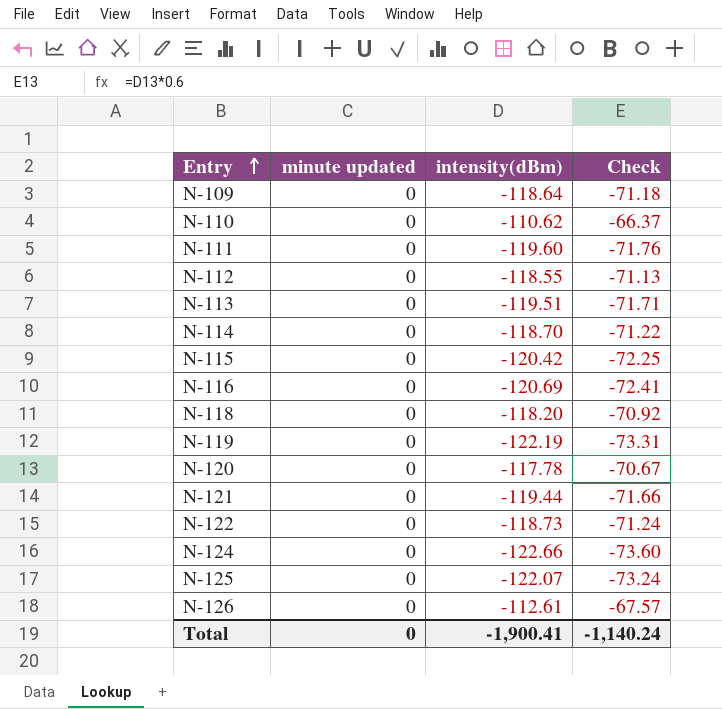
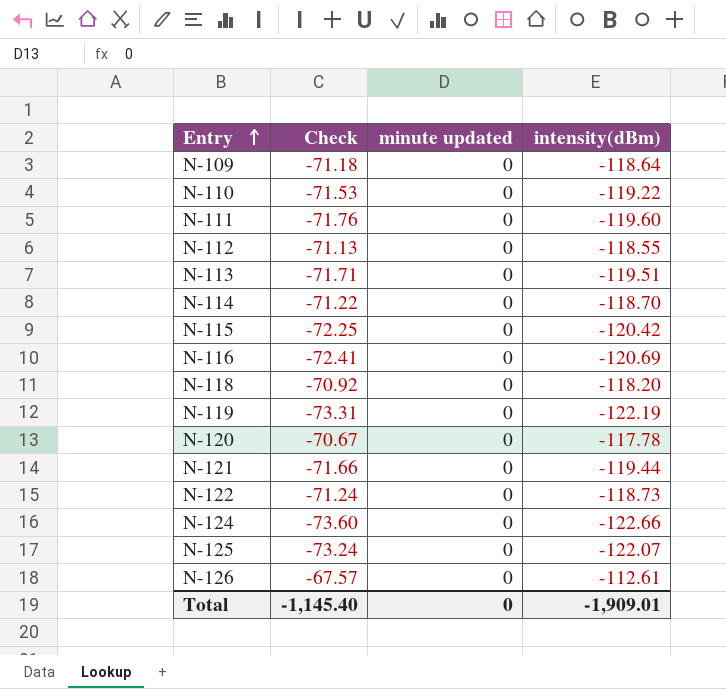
column Check | position: 4 -> 2
N-110 | Check: -66.37 -> -71.53
N-110 | intensity(dBm): -110.62 -> -119.22
Total | Check: -1,140.24 -> -1,145.40
Total | intensity(dBm): -1,900.41 -> -1,909.01

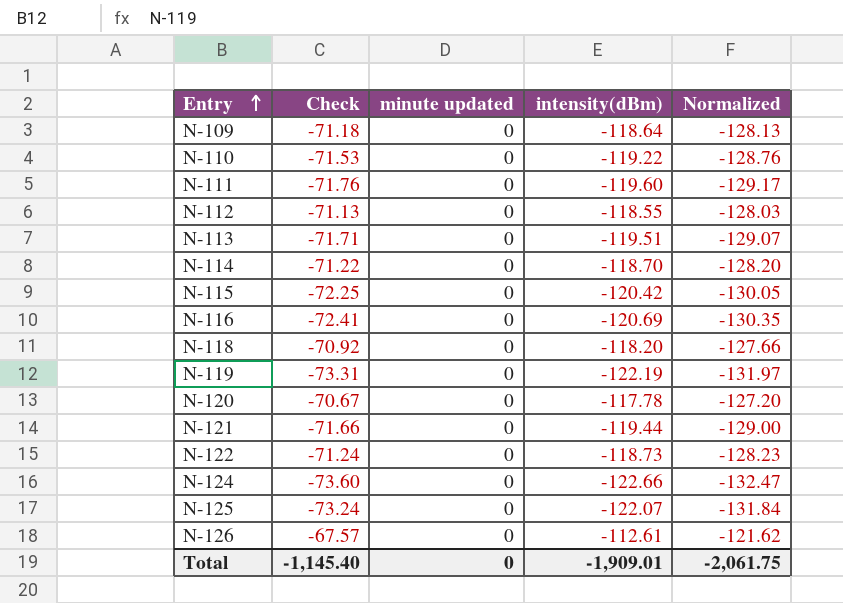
column Normalized | formula: none -> [intensity(dBm)] * 1.08

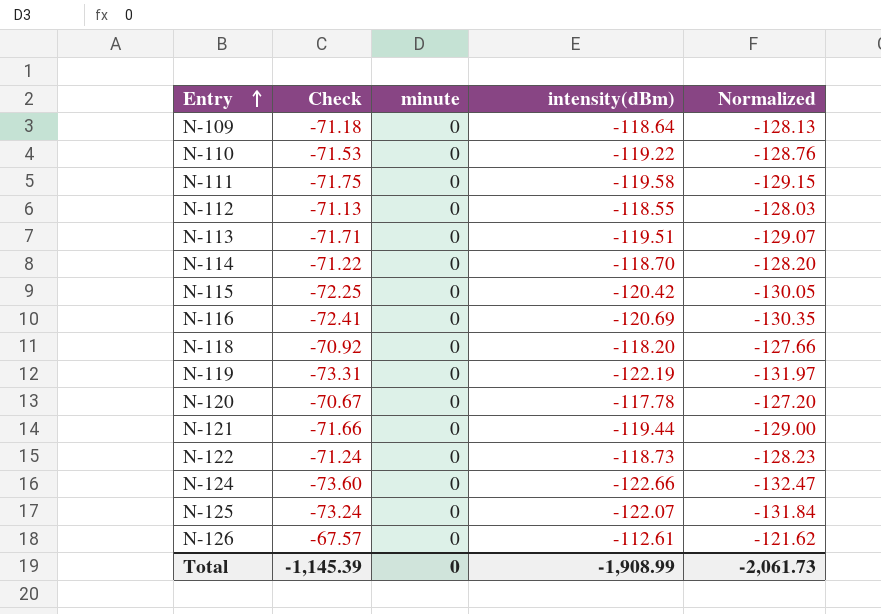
column name: minute updated -> minute
N-111 | Check: -71.76 -> -71.75
N-111 | intensity(dBm): -119.60 -> -119.58
N-111 | Normalized: -129.17 -> -129.15
Total | Check: -1,145.40 -> -1,145.39
Total | intensity(dBm): -1,909.01 -> -1,908.99
Total | Normalized: -2,061.75 -> -2,061.73

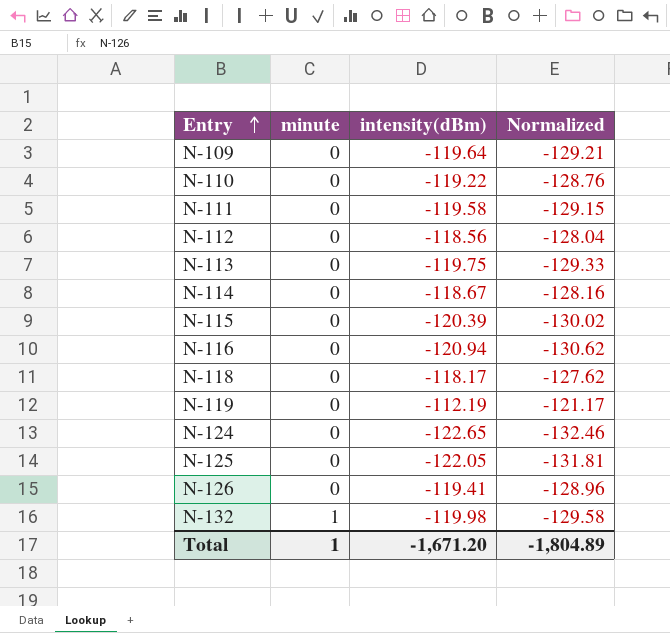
column Check | formula: [intensity(dBm)] * 0.6 -> none
row N-120: -70.67 | 0 | -117.78 | -127.20 -> none
row N-121: -71.66 | 0 | -119.44 | -129.00 -> none
row N-122: -71.24 | 0 | -118.73 | -128.23 -> none
N-109 | intensity(dBm): -118.64 -> -119.64
N-109 | Normalized: -128.13 -> -129.21
N-112 | intensity(dBm): -118.55 -> -118.56
N-112 | Normalized: -128.03 -> -128.04
N-113 | intensity(dBm): -119.51 -> -119.75
N-113 | Normalized: -129.07 -> -129.33
N-114 | intensity(dBm): -118.70 -> -118.67
N-114 | Normalized: -128.20 -> -128.16
N-115 | intensity(dBm): -120.42 -> -120.39
N-115 | Normalized: -130.05 -> -130.02
N-116 | intensity(dBm): -120.69 -> -120.94
N-116 | Normalized: -130.35 -> -130.62
N-118 | intensity(dBm): -118.20 -> -118.17
N-118 | Normalized: -127.66 -> -127.62
N-119 | intensity(dBm): -122.19 -> -112.19
N-119 | Normalized: -131.97 -> -121.17
N-124 | intensity(dBm): -122.66 -> -122.65
N-124 | Normalized: -132.47 -> -132.46
N-125 | intensity(dBm): -122.07 -> -122.05
N-125 | Normalized: -131.84 -> -131.81
N-126 | intensity(dBm): -112.61 -> -119.41
N-126 | Normalized: -121.62 -> -128.96
row N-132: none -> 1 | -119.98 | -129.58
Total | minute: 0 -> 1
Total | intensity(dBm): -1,908.99 -> -1,671.20
Total | Normalized: -2,061.73 -> -1,804.89

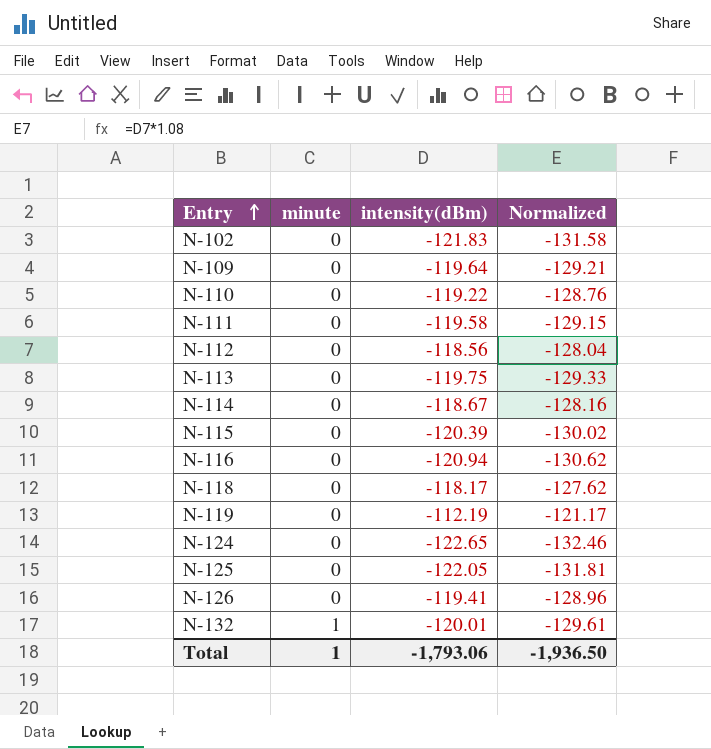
row N-102: none -> 0 | -121.83 | -131.58
N-132 | intensity(dBm): -119.98 -> -120.01
N-132 | Normalized: -129.58 -> -129.61
Total | intensity(dBm): -1,671.20 -> -1,793.06
Total | Normalized: -1,804.89 -> -1,936.50

